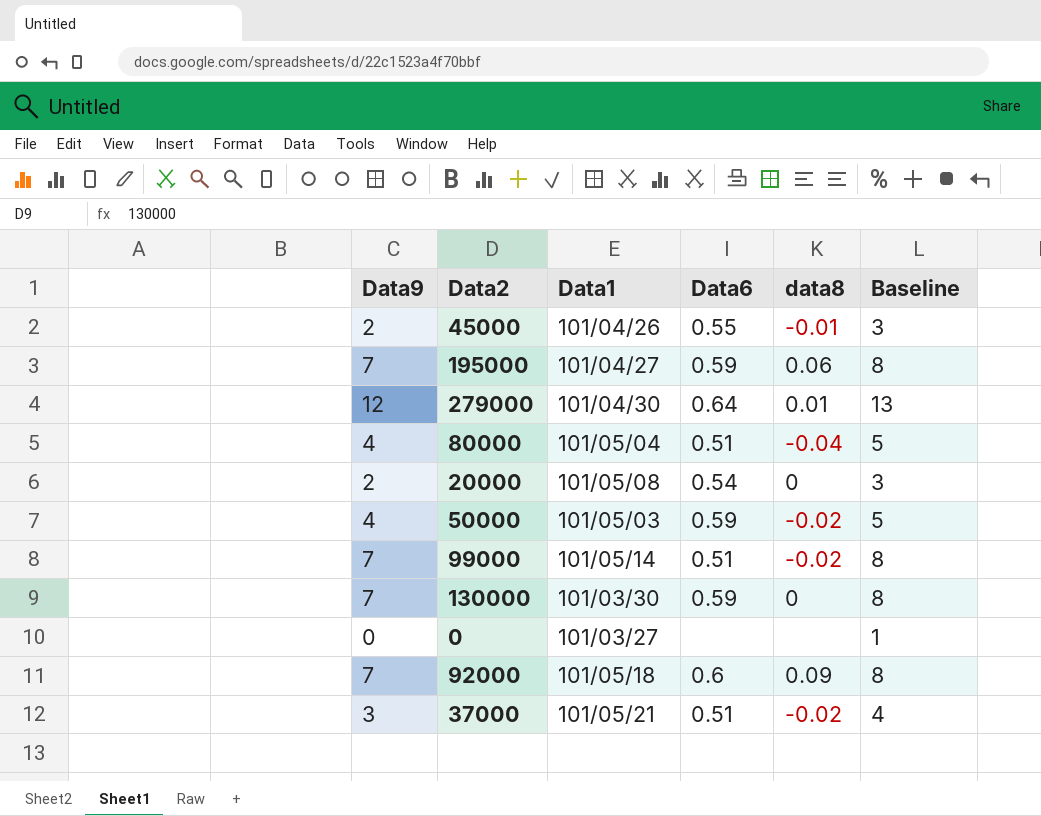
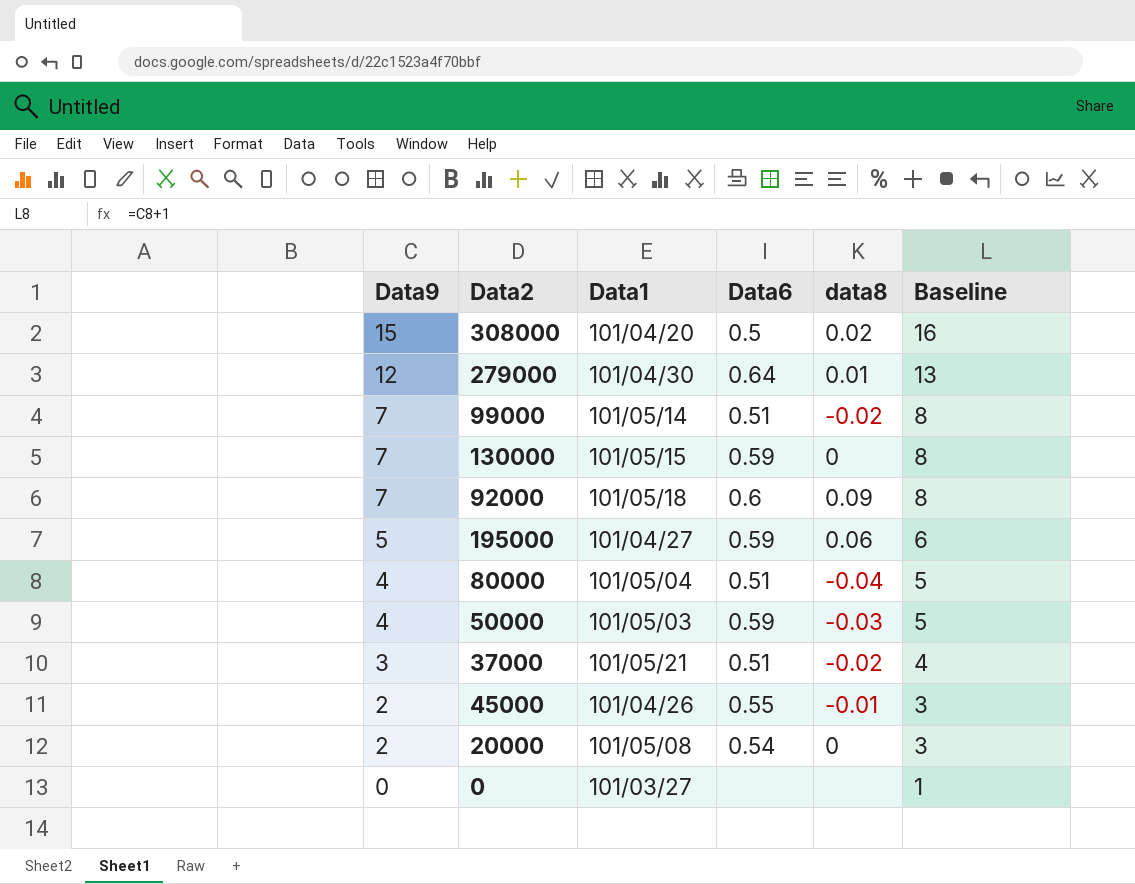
row order: none -> Data9 descending
row 308000: none -> 15 | 101/04/20 | 0.5 | 0.02 | 16
130000 | Data1: 101/03/30 -> 101/05/15
195000 | Data9: 7 -> 5
195000 | Baseline: 8 -> 6
50000 | data8: -0.02 -> -0.03

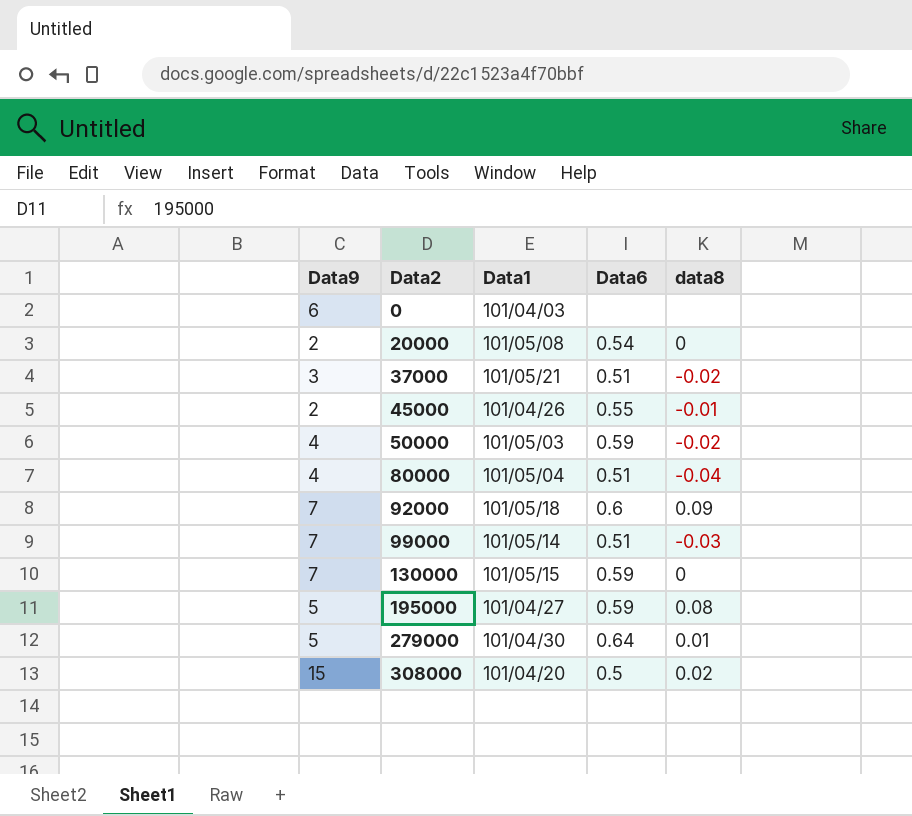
row order: Data9 descending -> Data2 ascending
column Baseline | formula: [Data9] + 1 -> none
0 | Data9: 0 -> 6
0 | Data1: 101/03/27 -> 101/04/03
50000 | data8: -0.03 -> -0.02
99000 | data8: -0.02 -> -0.03
195000 | data8: 0.06 -> 0.08
279000 | Data9: 12 -> 5

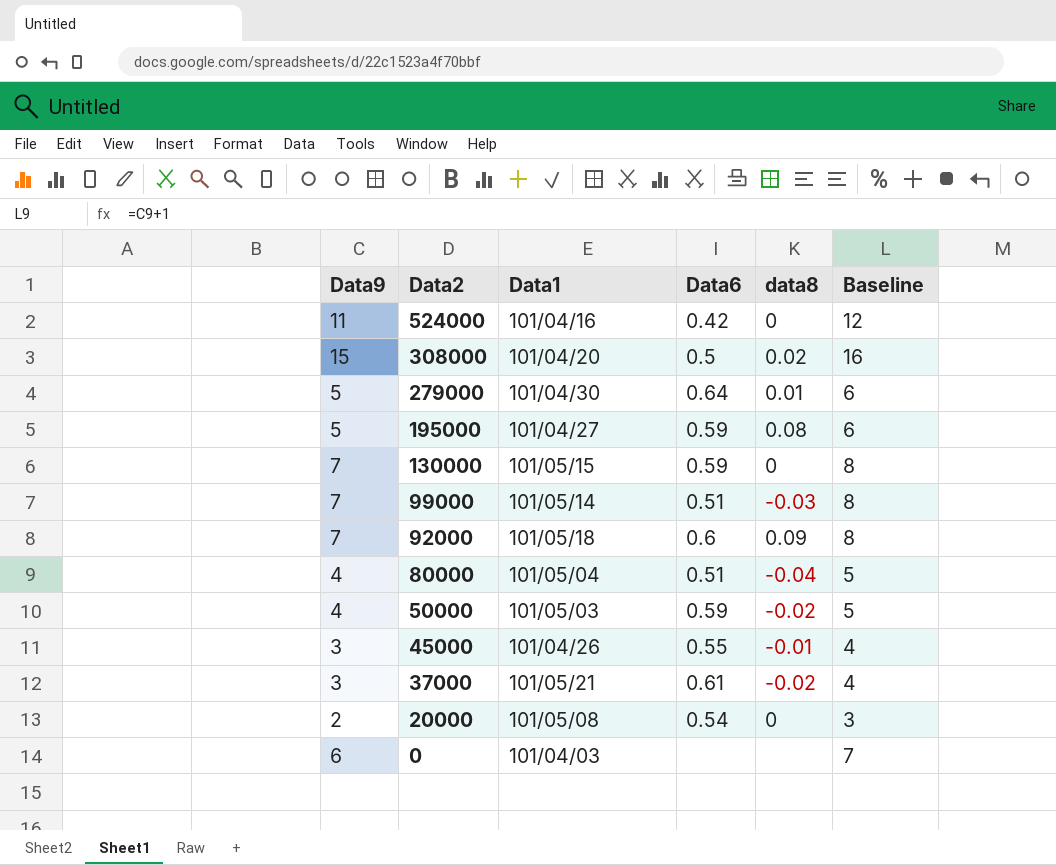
row order: Data2 ascending -> Data2 descending
column Baseline | formula: none -> [Data9] + 1
row 524000: none -> 11 | 101/04/16 | 0.42 | 0 | 12
45000 | Data9: 2 -> 3
37000 | Data6: 0.51 -> 0.61

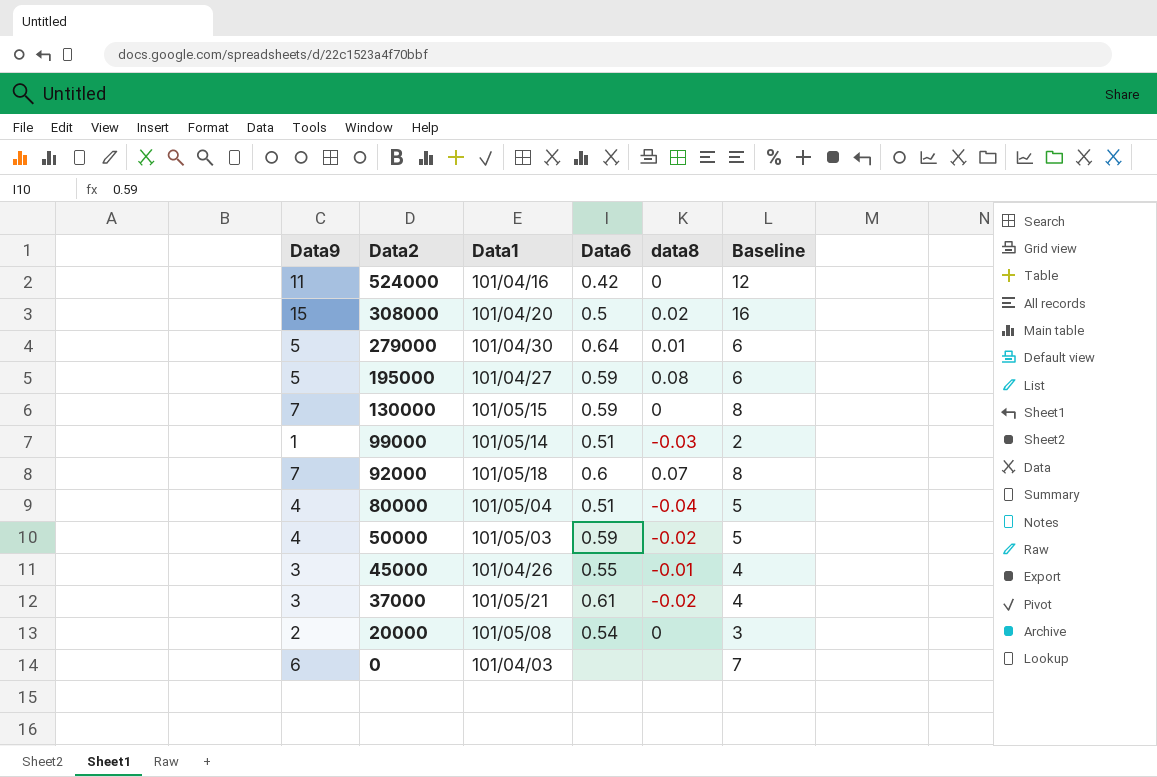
99000 | Data9: 7 -> 1
99000 | Baseline: 8 -> 2
92000 | data8: 0.09 -> 0.07

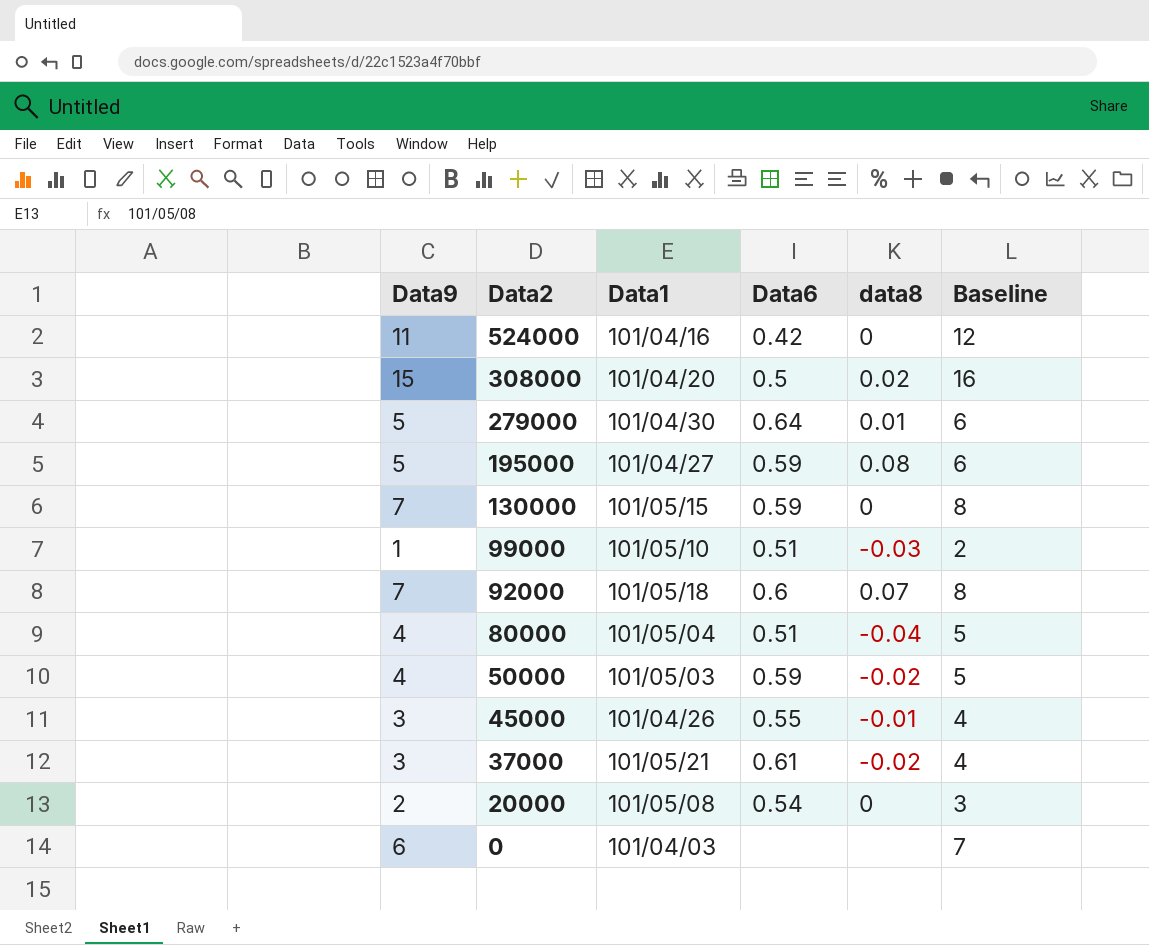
99000 | Data1: 101/05/14 -> 101/05/10

